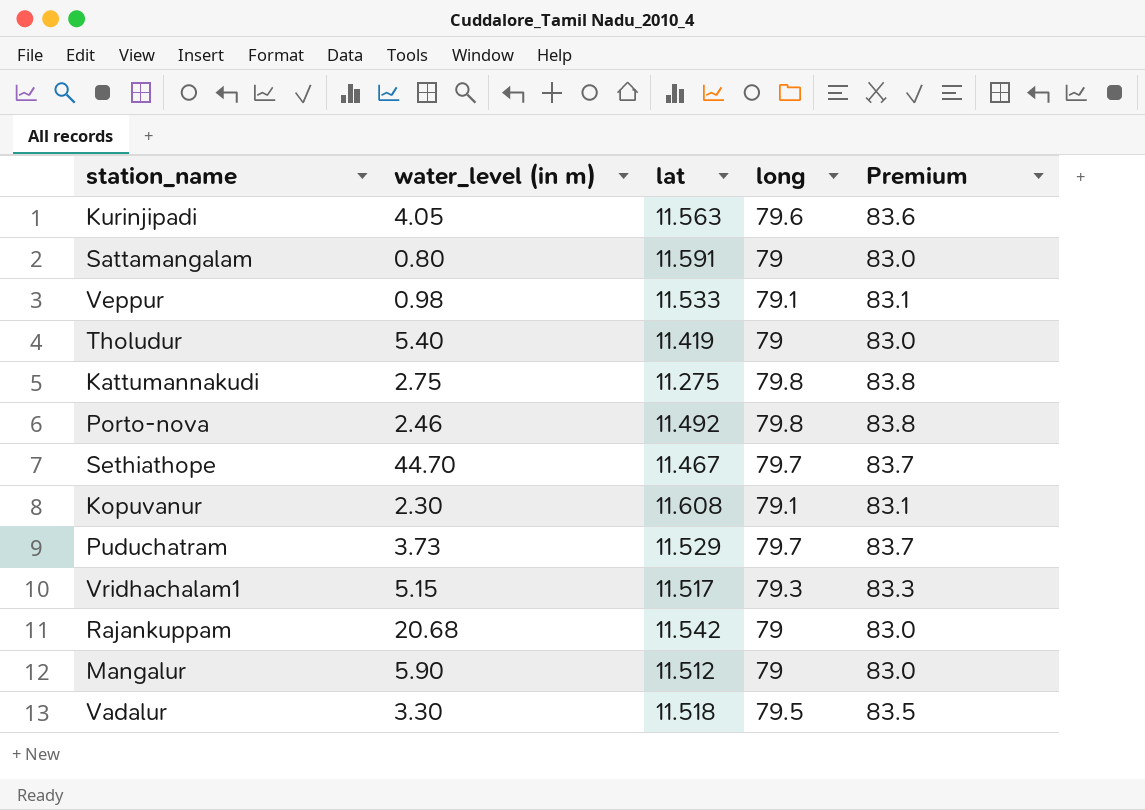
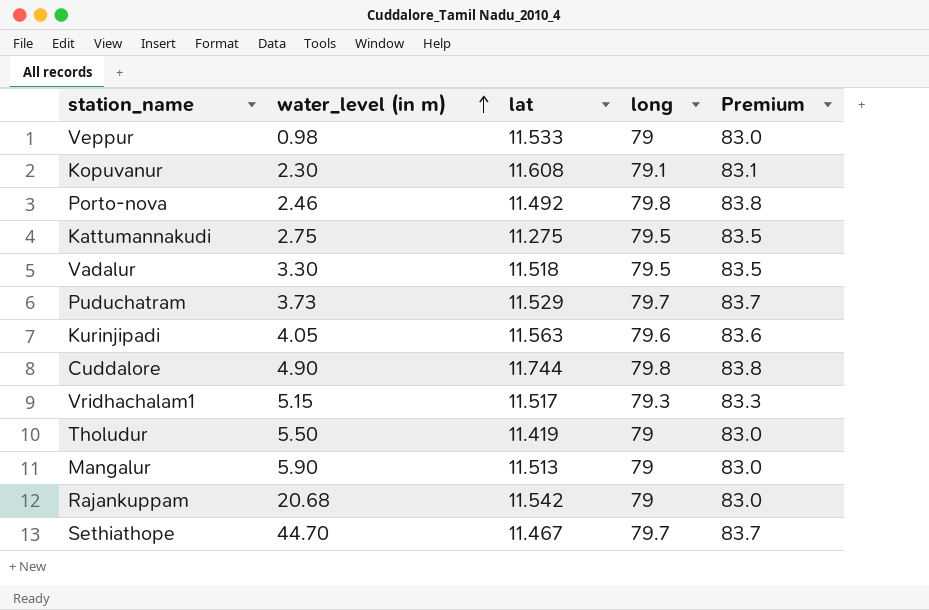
row order: none -> water_level (in m) ascending
row Sattamangalam: 0.80 | 11.591 | 79 | 83.0 -> none
Veppur | long: 79.1 -> 79
Veppur | Premium: 83.1 -> 83.0
Kattumannakudi | long: 79.8 -> 79.5
Kattumannakudi | Premium: 83.8 -> 83.5
row Cuddalore: none -> 4.90 | 11.744 | 79.8 | 83.8
Tholudur | water_level (in m): 5.40 -> 5.50
Mangalur | lat: 11.512 -> 11.513

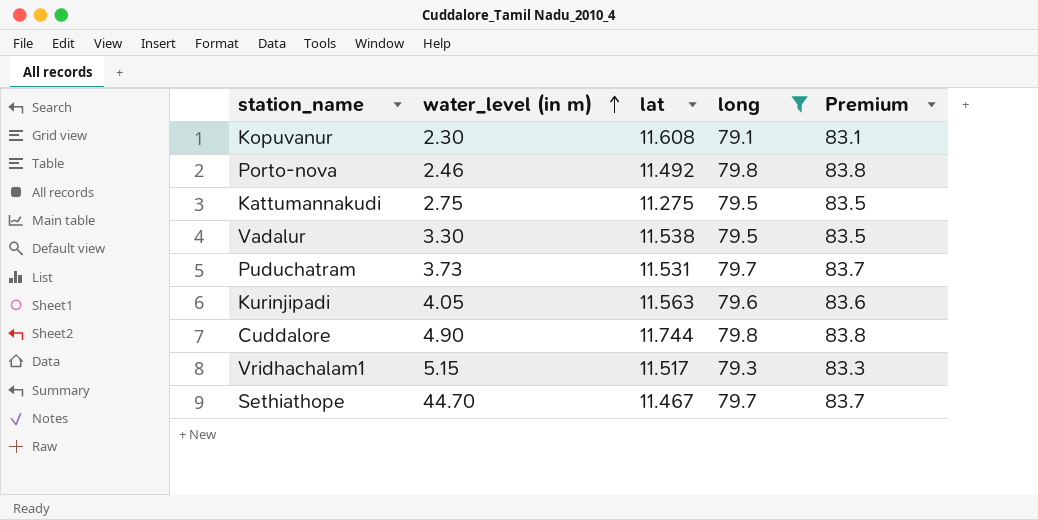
filter: none -> long != 79
Vadalur | lat: 11.518 -> 11.538
Puduchatram | lat: 11.529 -> 11.531

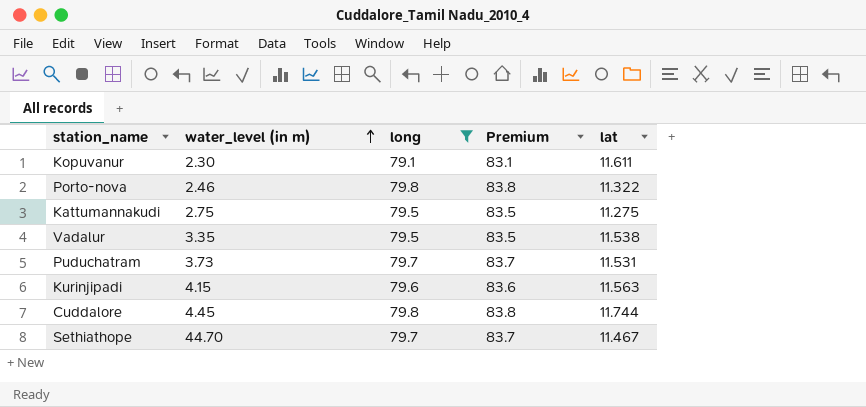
column lat | position: 3 -> 5
row Vridhachalam1: 5.15 | 11.517 | 79.3 | 83.3 -> none
Kopuvanur | lat: 11.608 -> 11.611
Porto-nova | lat: 11.492 -> 11.322
Vadalur | water_level (in m): 3.30 -> 3.35
Kurinjipadi | water_level (in m): 4.05 -> 4.15
Cuddalore | water_level (in m): 4.90 -> 4.45

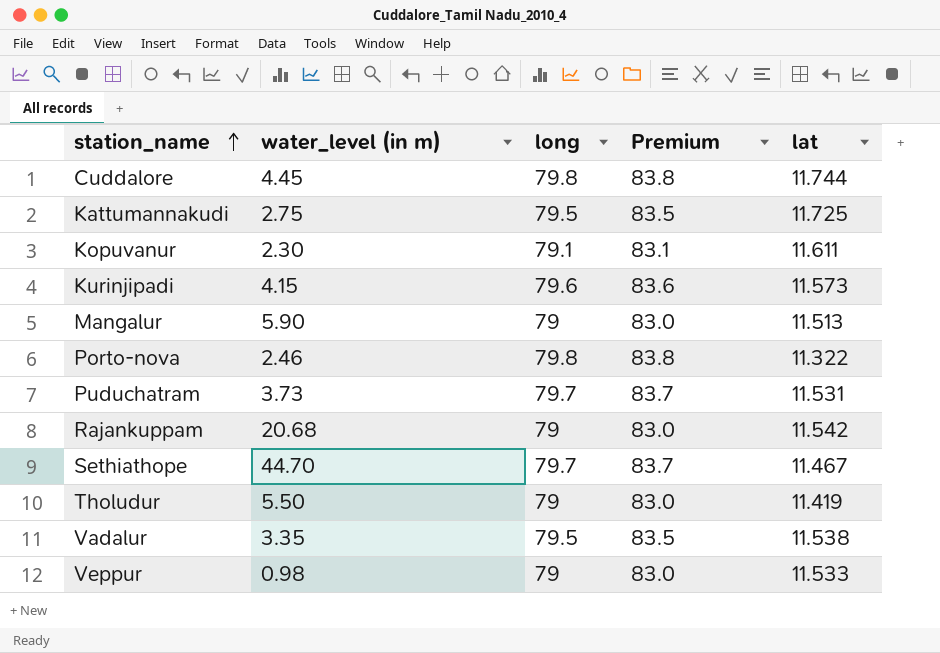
filter: long != 79 -> none
row order: water_level (in m) ascending -> station_name ascending
Kattumannakudi | lat: 11.275 -> 11.725
Kurinjipadi | lat: 11.563 -> 11.573

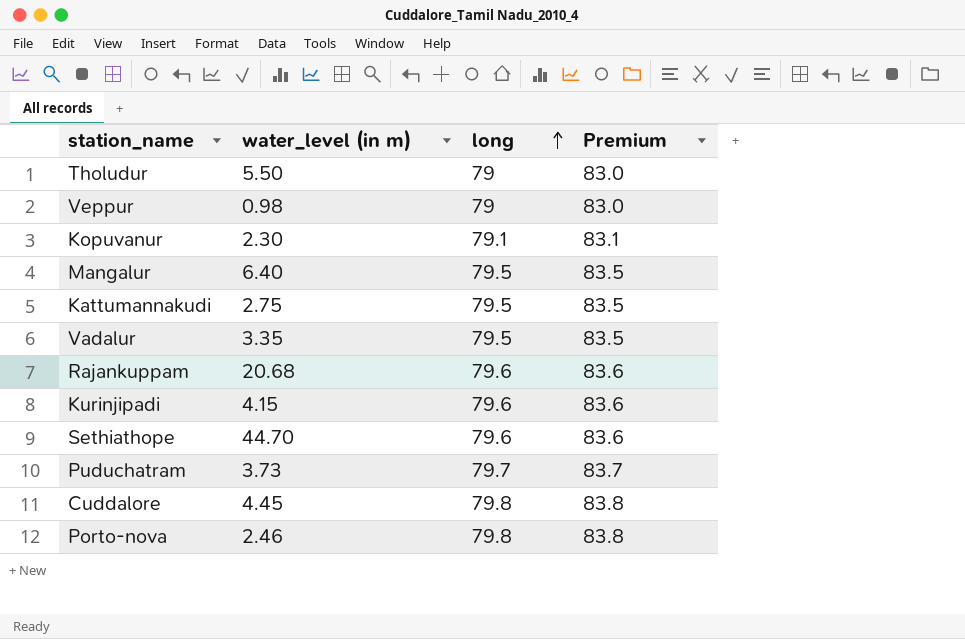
row order: station_name ascending -> long ascending
column lat | position: 5 -> none
Mangalur | water_level (in m): 5.90 -> 6.40
Mangalur | long: 79 -> 79.5
Mangalur | Premium: 83.0 -> 83.5
Rajankuppam | long: 79 -> 79.6
Rajankuppam | Premium: 83.0 -> 83.6
Sethiathope | long: 79.7 -> 79.6
Sethiathope | Premium: 83.7 -> 83.6

